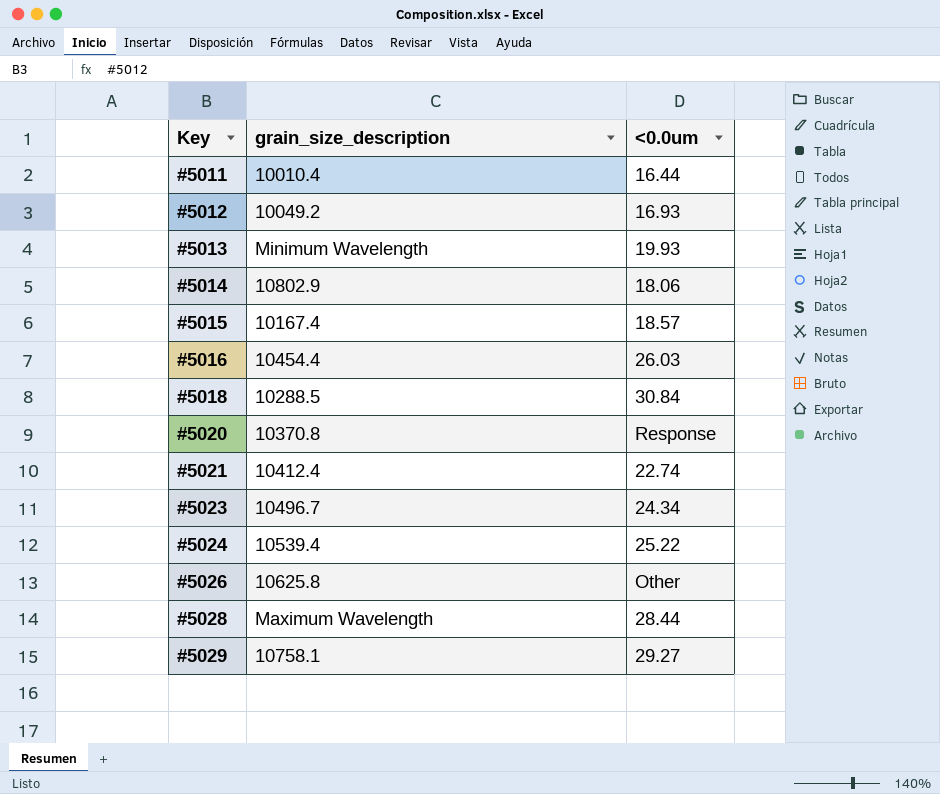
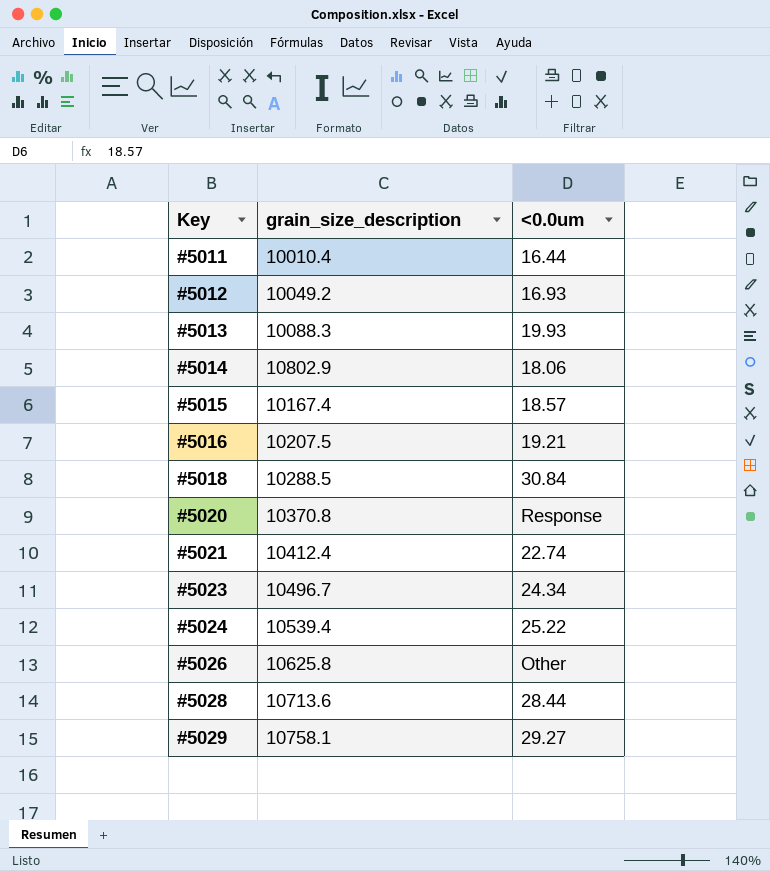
#5013 | grain_size_description: Minimum Wavelength -> 10088.3
#5016 | grain_size_description: 10454.4 -> 10207.5
#5016 | <0.0um: 26.03 -> 19.21
#5028 | grain_size_description: Maximum Wavelength -> 10713.6

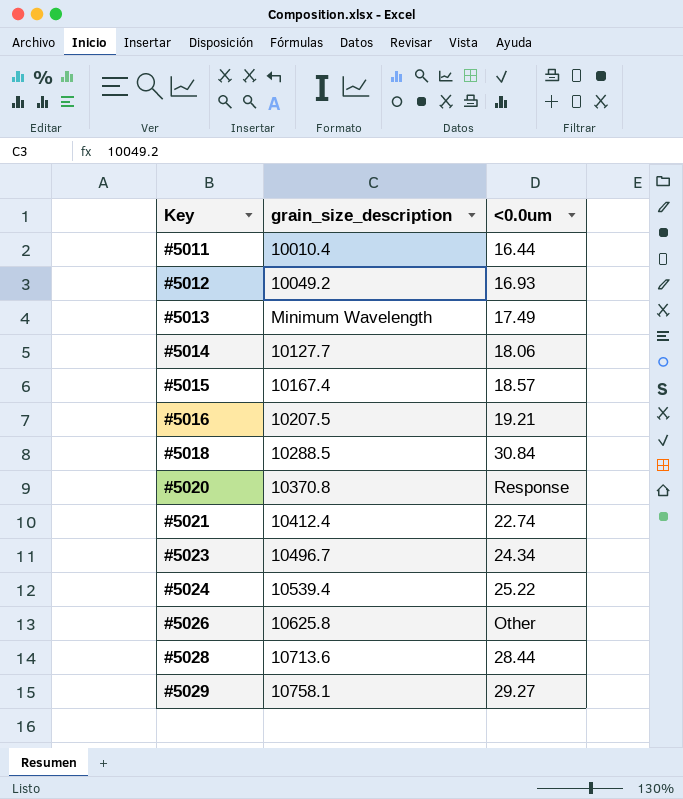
#5013 | grain_size_description: 10088.3 -> Minimum Wavelength
#5013 | <0.0um: 19.93 -> 17.49
#5014 | grain_size_description: 10802.9 -> 10127.7

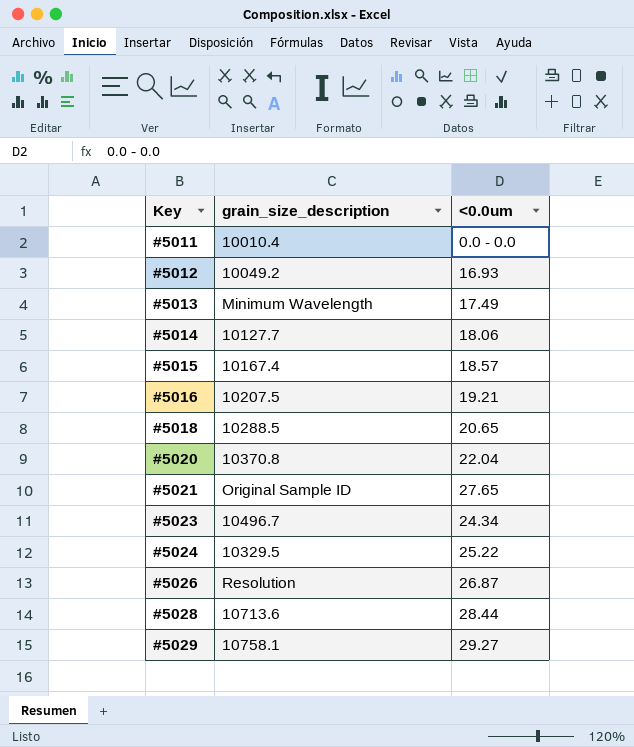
#5011 | <0.0um: 16.44 -> 0.0 - 0.0
#5018 | <0.0um: 30.84 -> 20.65
#5020 | <0.0um: Response -> 22.04
#5021 | grain_size_description: 10412.4 -> Original Sample ID
#5021 | <0.0um: 22.74 -> 27.65
#5024 | grain_size_description: 10539.4 -> 10329.5
#5026 | grain_size_description: 10625.8 -> Resolution
#5026 | <0.0um: Other -> 26.87

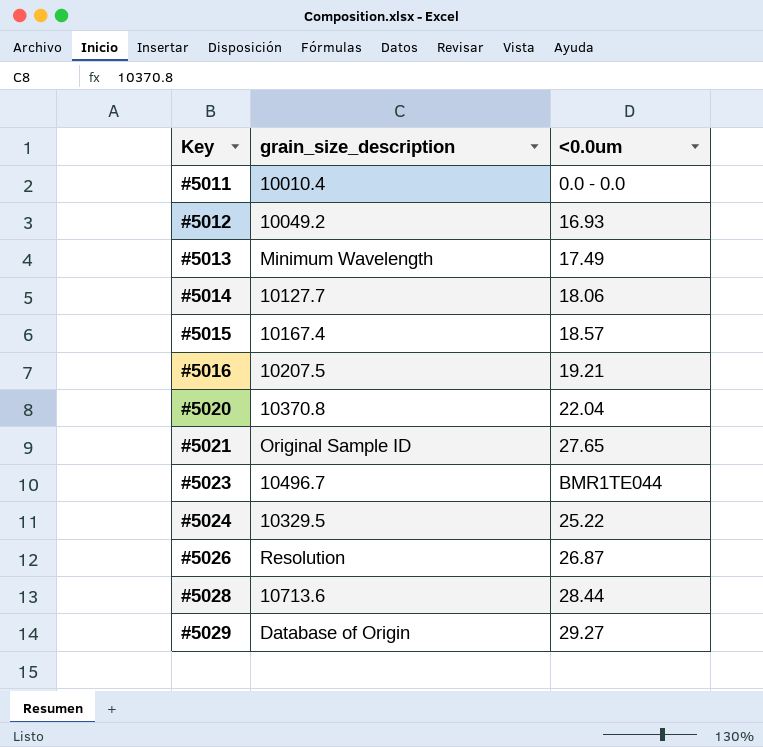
row #5018: 10288.5 | 20.65 -> none
#5023 | <0.0um: 24.34 -> BMR1TE044
#5029 | grain_size_description: 10758.1 -> Database of Origin

